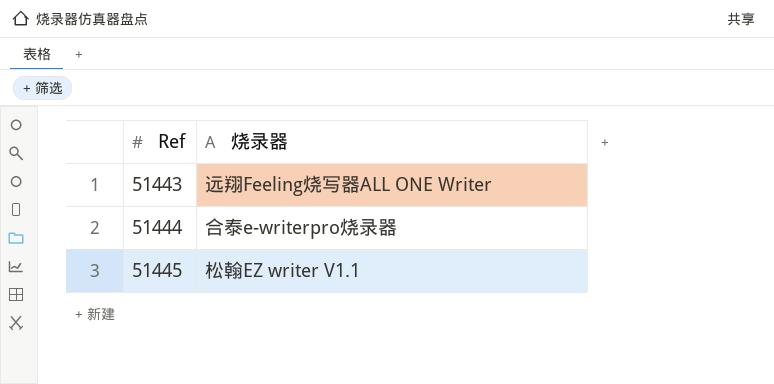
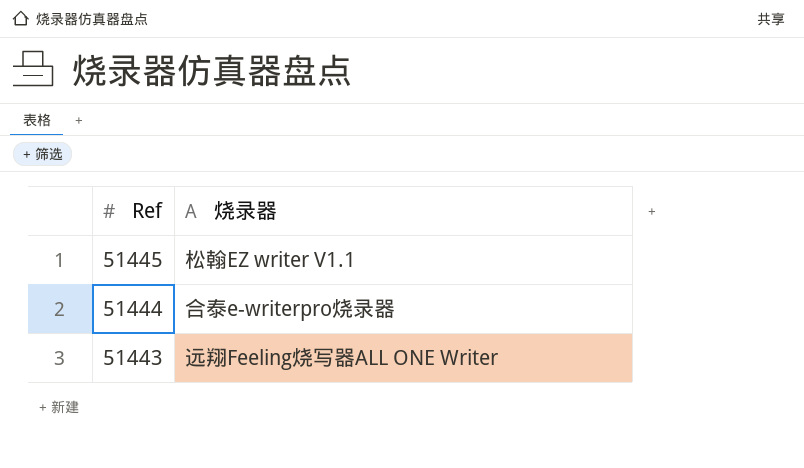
row order: Ref ascending -> Ref descending

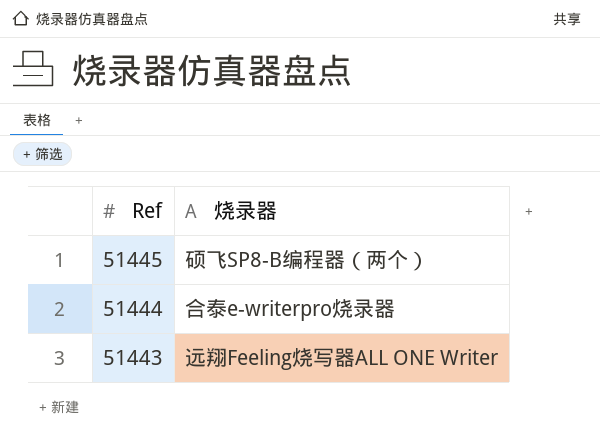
51445 | 烧录器: 松翰EZ writer V1.1 -> 硕飞SP8-B编程器（两个）

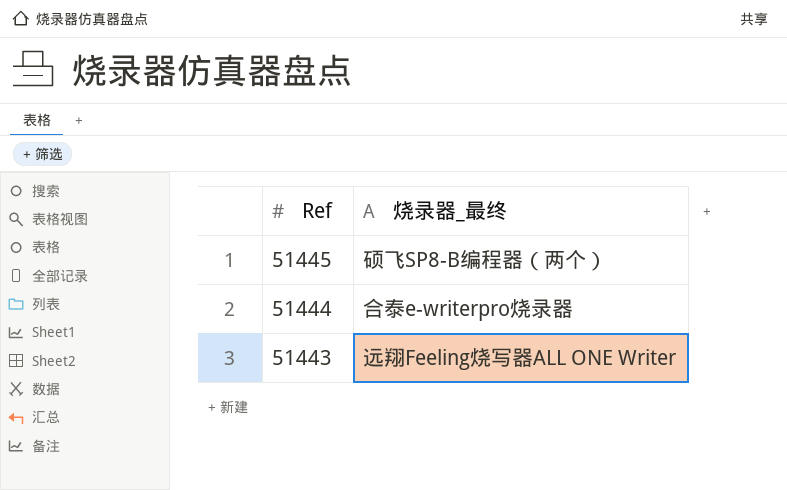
column name: 烧录器 -> 烧录器_最终

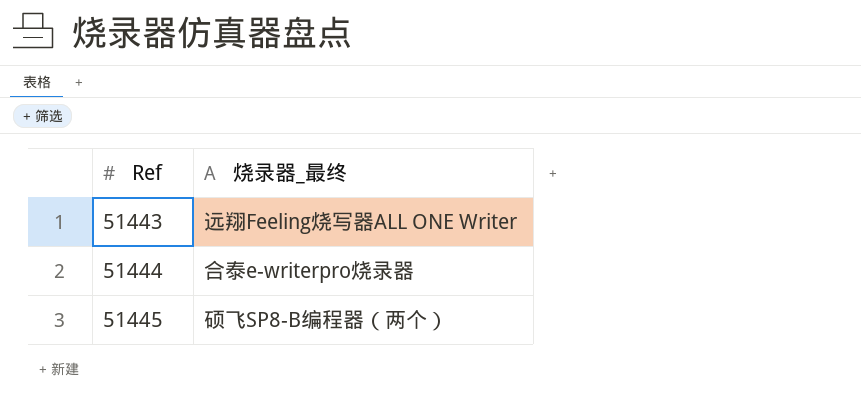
row order: Ref descending -> Ref ascending

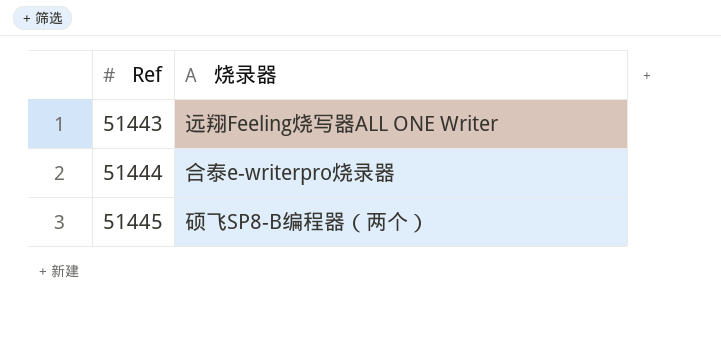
column name: 烧录器_最终 -> 烧录器

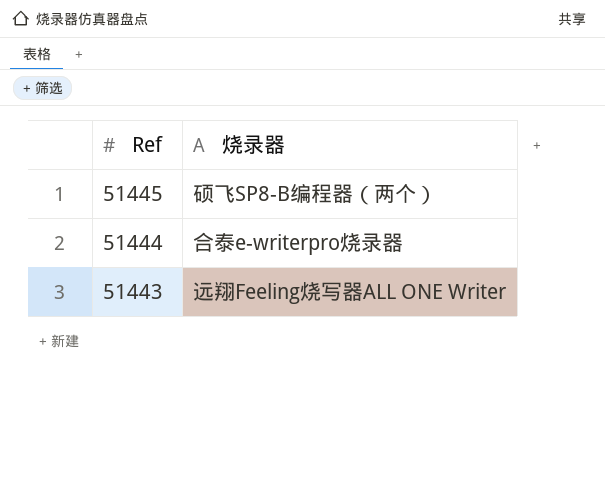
row order: Ref ascending -> Ref descending

